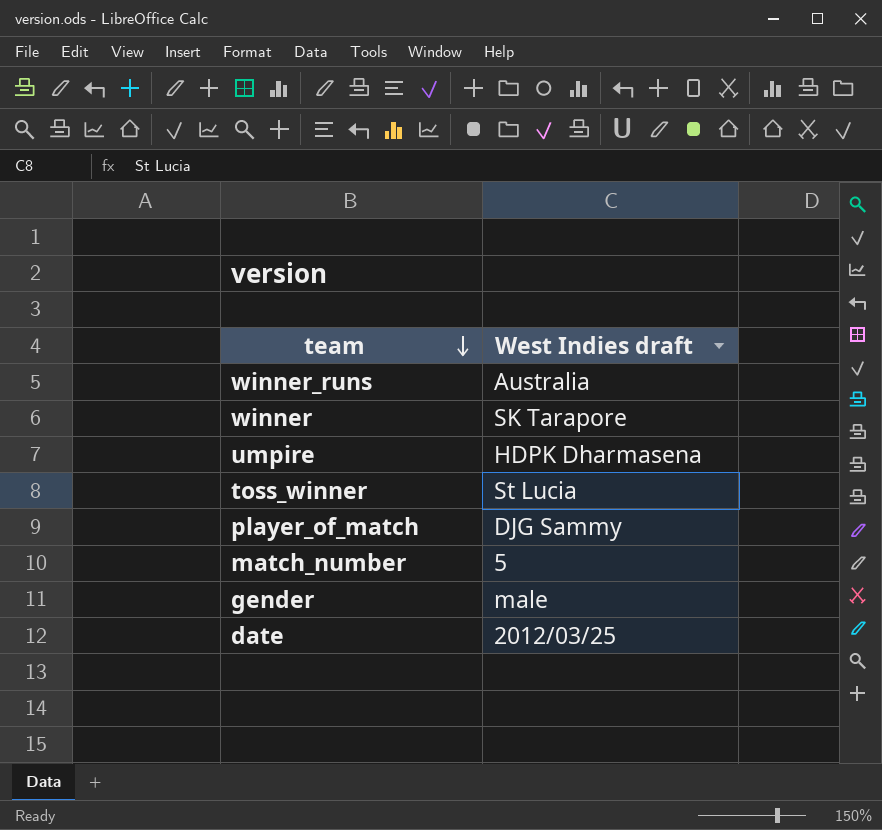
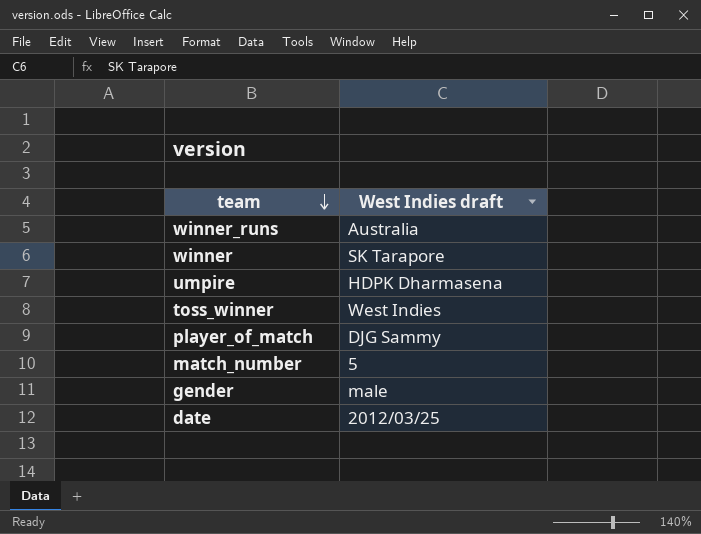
toss_winner | West Indies draft: St Lucia -> West Indies

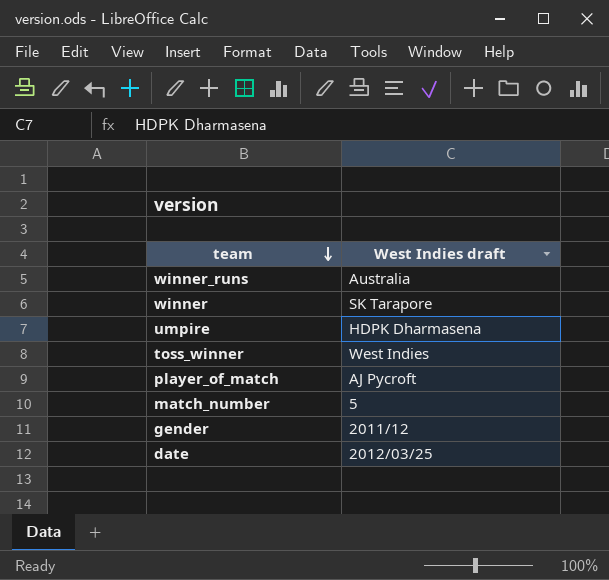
player_of_match | West Indies draft: DJG Sammy -> AJ Pycroft
gender | West Indies draft: male -> 2011/12

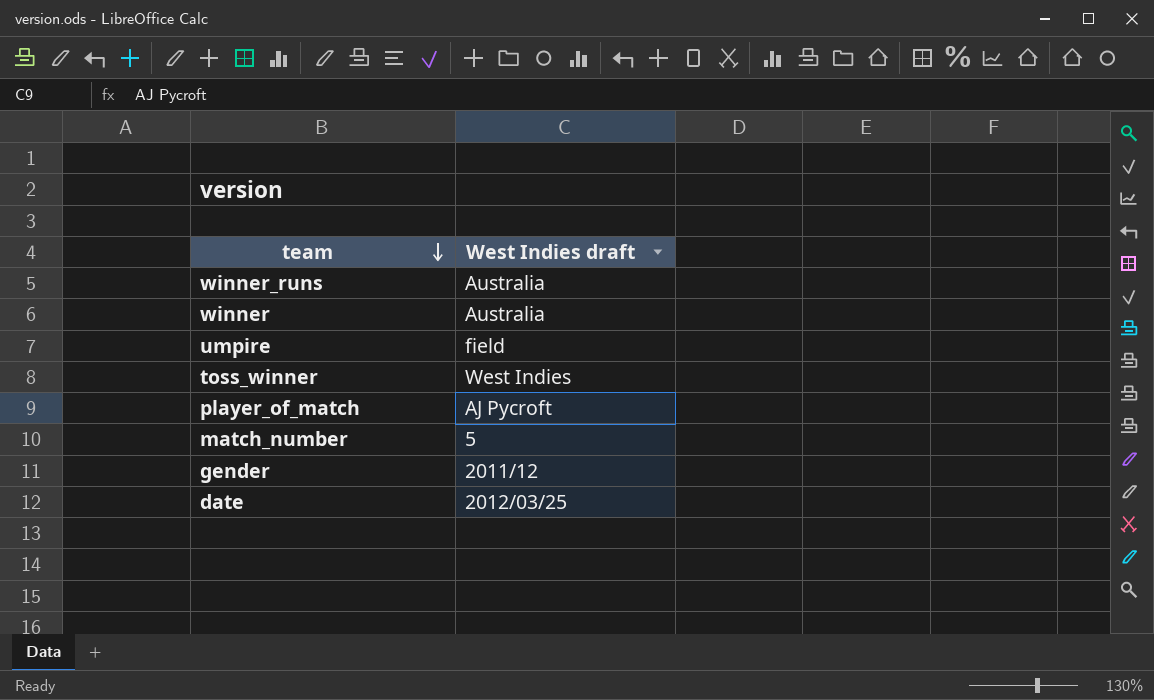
winner | West Indies draft: SK Tarapore -> Australia
umpire | West Indies draft: HDPK Dharmasena -> field

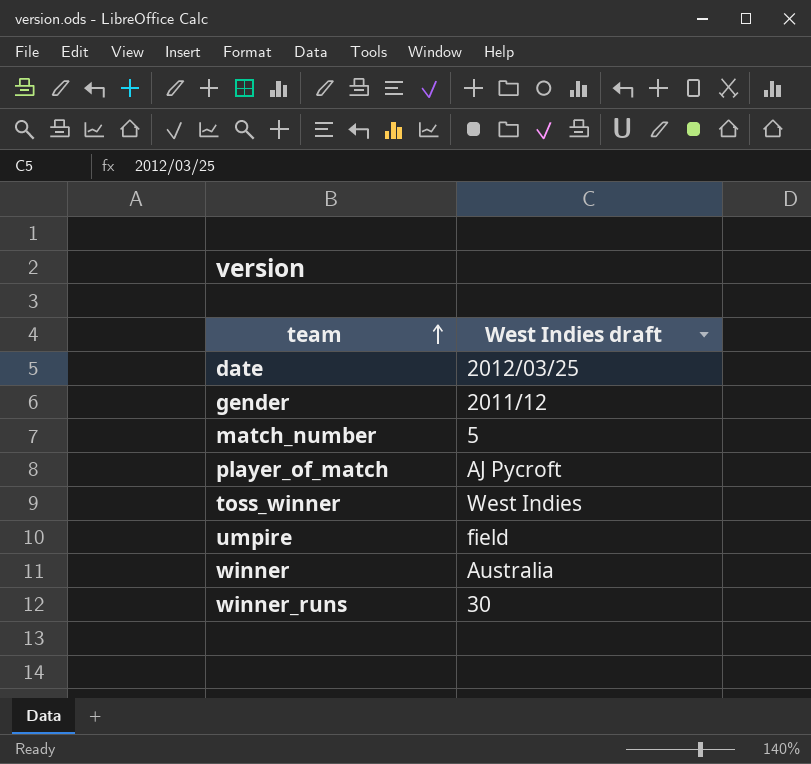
row order: team descending -> team ascending
winner_runs | West Indies draft: Australia -> 30

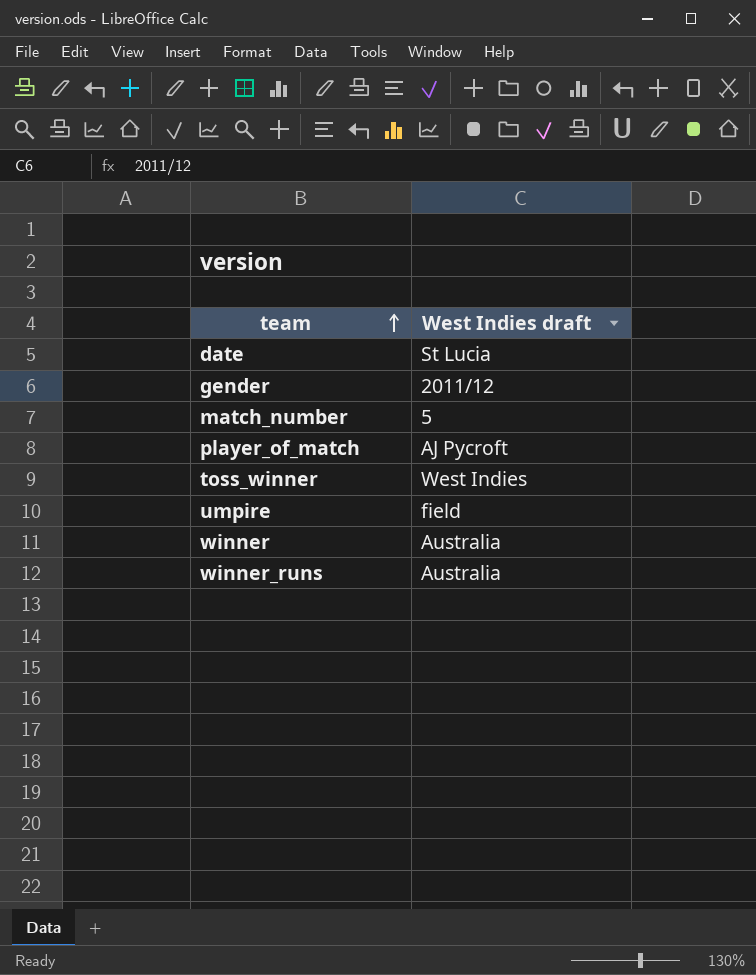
date | West Indies draft: 2012/03/25 -> St Lucia
winner_runs | West Indies draft: 30 -> Australia

